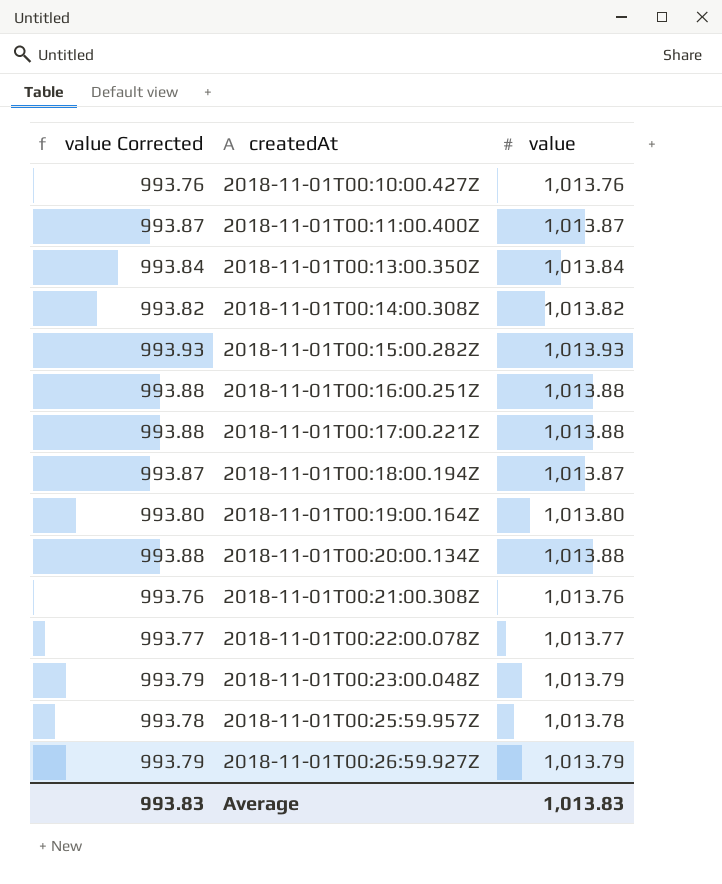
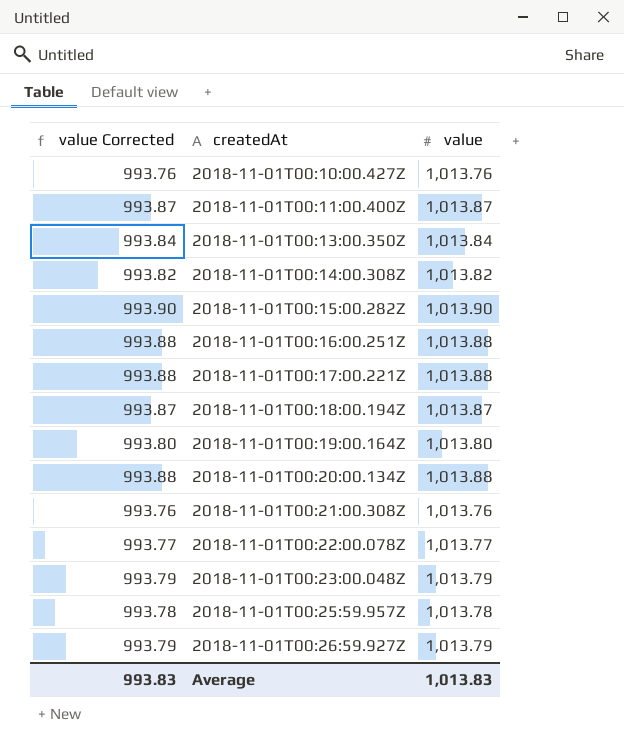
2018-11-01T00:15:00.282Z | value Corrected: 993.93 -> 993.90
2018-11-01T00:15:00.282Z | value: 1,013.93 -> 1,013.90

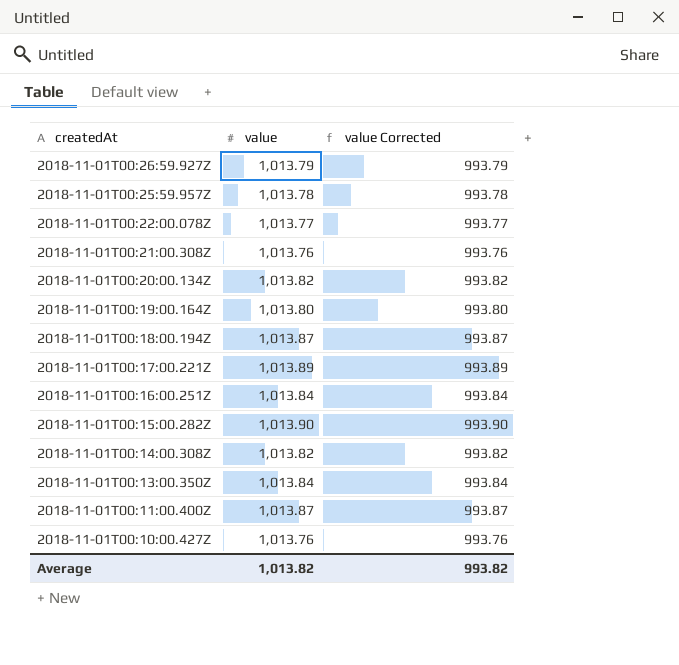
row order: createdAt ascending -> createdAt descending
column value Corrected | position: 1 -> 3
row 2018-11-01T00:23:00.048Z: 993.79 | 1,013.79 -> none
2018-11-01T00:20:00.134Z | value: 1,013.88 -> 1,013.82
2018-11-01T00:20:00.134Z | value Corrected: 993.88 -> 993.82
2018-11-01T00:17:00.221Z | value: 1,013.88 -> 1,013.89
2018-11-01T00:17:00.221Z | value Corrected: 993.88 -> 993.89
2018-11-01T00:16:00.251Z | value: 1,013.88 -> 1,013.84
2018-11-01T00:16:00.251Z | value Corrected: 993.88 -> 993.84
Average | value: 1,013.83 -> 1,013.82
Average | value Corrected: 993.83 -> 993.82

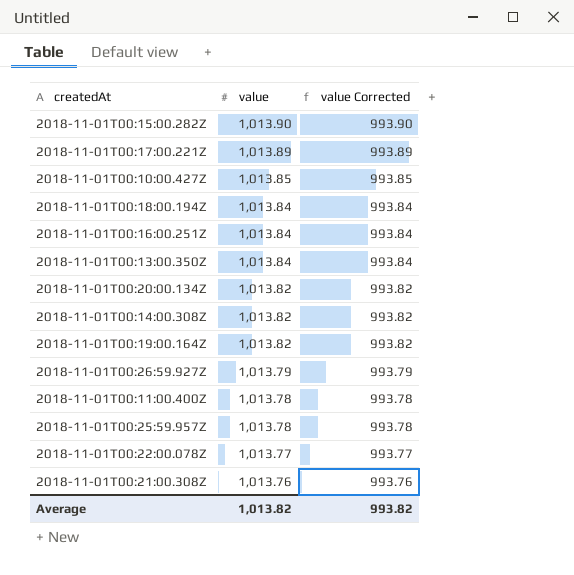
row order: createdAt descending -> value descending
2018-11-01T00:10:00.427Z | value: 1,013.76 -> 1,013.85
2018-11-01T00:10:00.427Z | value Corrected: 993.76 -> 993.85
2018-11-01T00:18:00.194Z | value: 1,013.87 -> 1,013.84
2018-11-01T00:18:00.194Z | value Corrected: 993.87 -> 993.84
2018-11-01T00:19:00.164Z | value: 1,013.80 -> 1,013.82
2018-11-01T00:19:00.164Z | value Corrected: 993.80 -> 993.82
2018-11-01T00:11:00.400Z | value: 1,013.87 -> 1,013.78
2018-11-01T00:11:00.400Z | value Corrected: 993.87 -> 993.78

